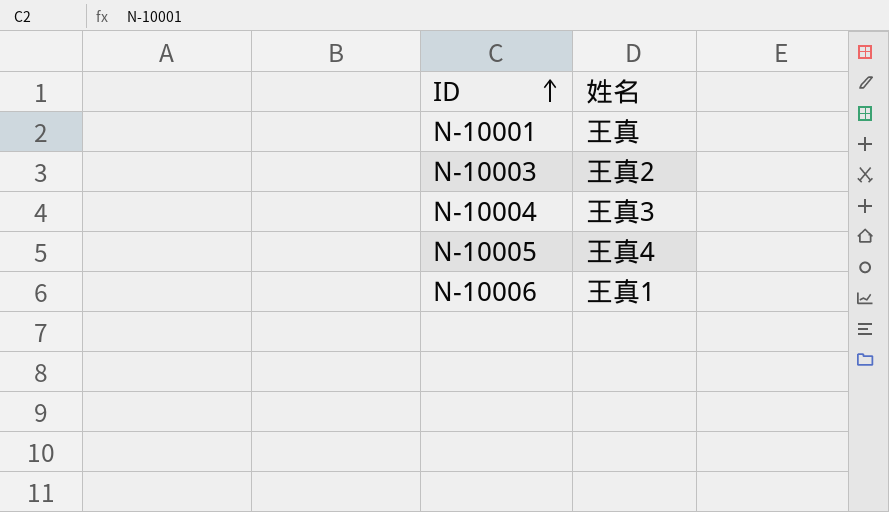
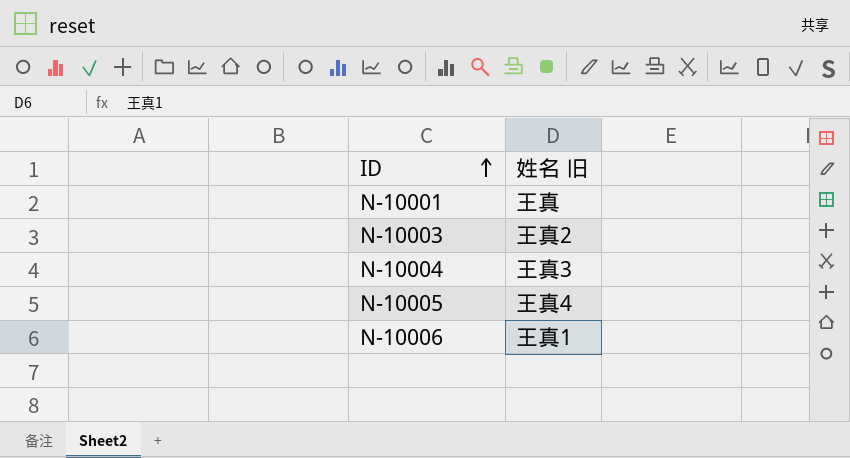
column name: 姓名 -> 姓名 旧

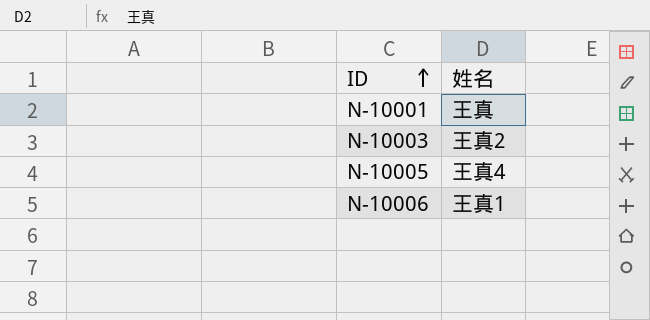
column name: 姓名 旧 -> 姓名
row N-10004: 王真3 -> none

